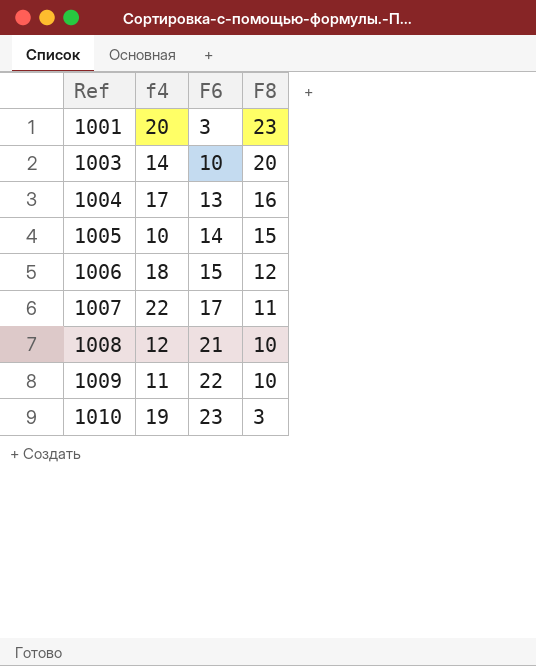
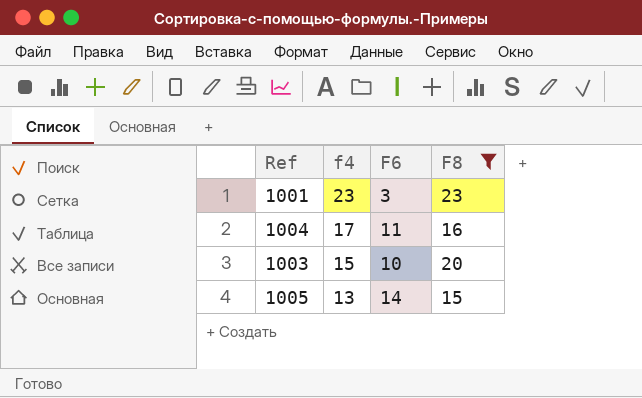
filter: none -> F8 >= 15
row order: Ref ascending -> f4 descending
1001 | f4: 20 -> 23
1004 | F6: 13 -> 11
1003 | f4: 14 -> 15
1005 | f4: 10 -> 13

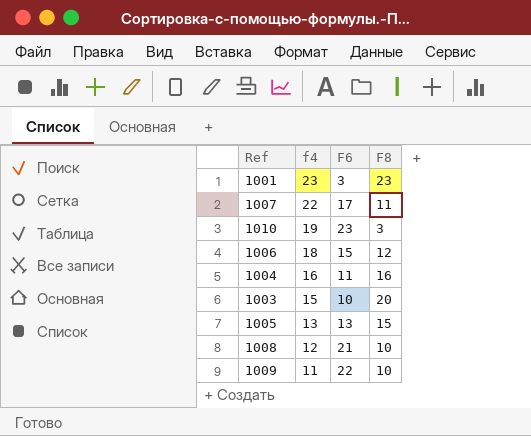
filter: F8 >= 15 -> none
1004 | f4: 17 -> 16
1005 | F6: 14 -> 13

